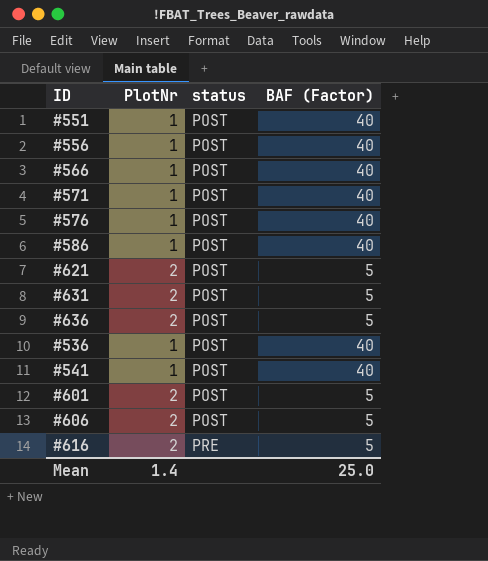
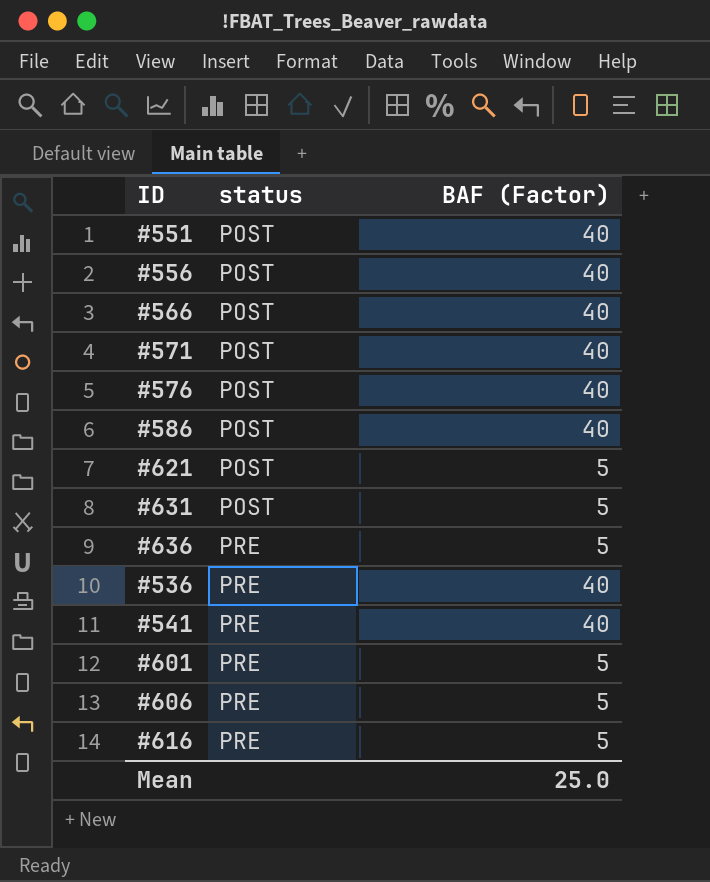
column PlotNr | position: 2 -> none
#636 | status: POST -> PRE
#536 | status: POST -> PRE
#541 | status: POST -> PRE
#601 | status: POST -> PRE
#606 | status: POST -> PRE

